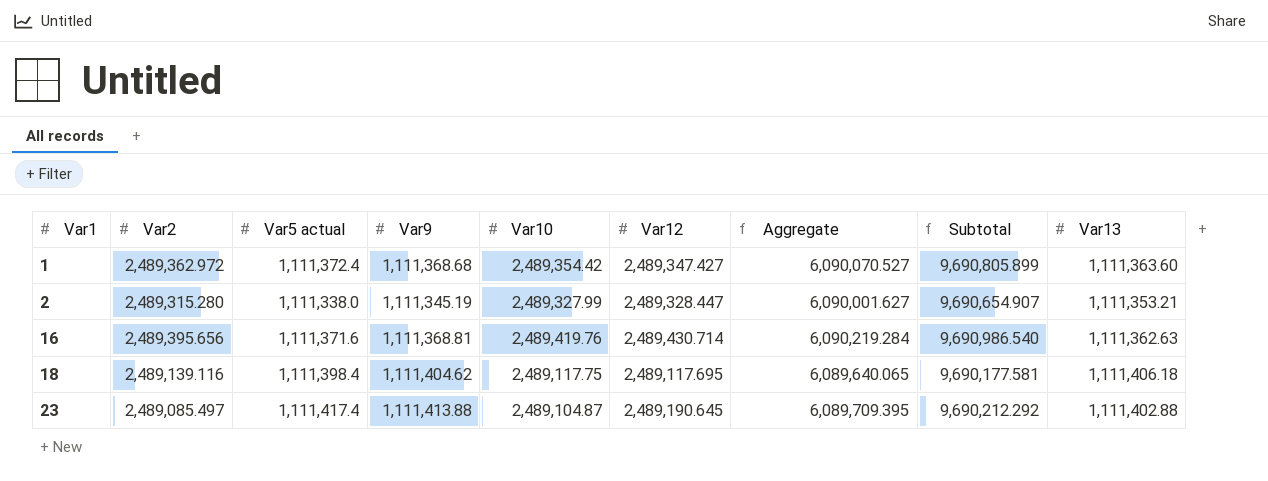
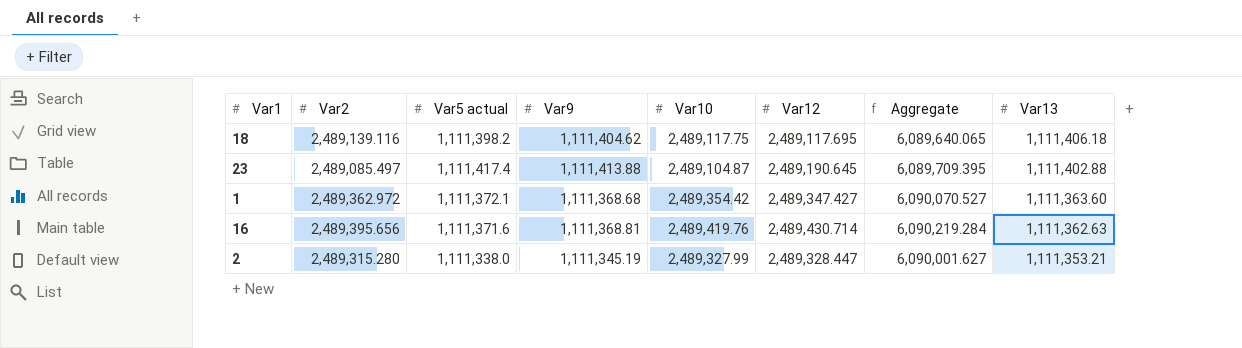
row order: Var1 ascending -> Var13 descending
column Subtotal | formula: [Var2] + [Var5 actual] + [Var9] + [Var10] + [Var12] -> none
18 | Var5 actual: 1,111,398.4 -> 1,111,398.2
1 | Var5 actual: 1,111,372.4 -> 1,111,372.1

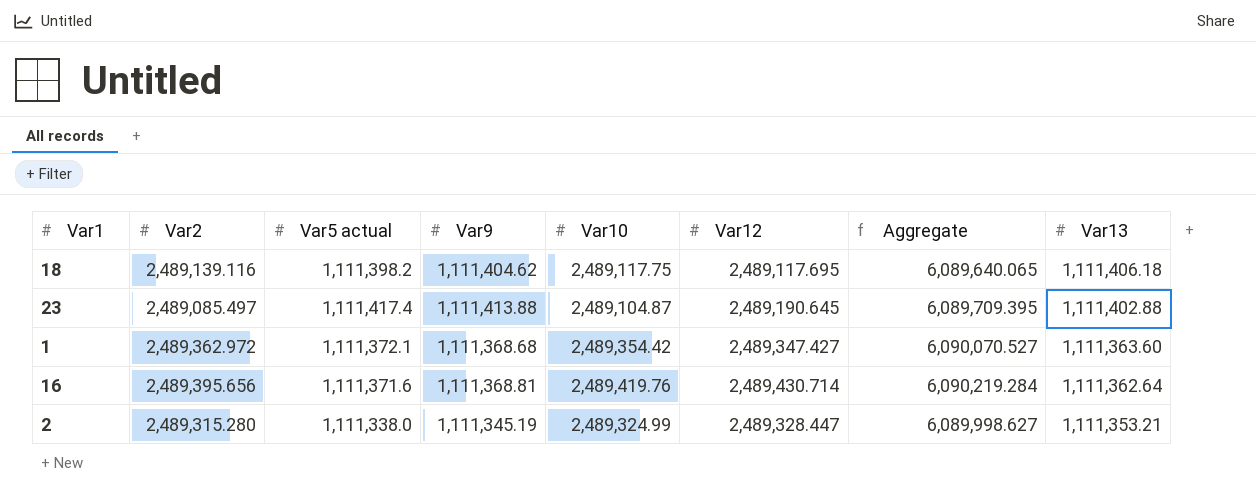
16 | Var13: 1,111,362.63 -> 1,111,362.64
2 | Var10: 2,489,327.99 -> 2,489,324.99
2 | Aggregate: 6,090,001.627 -> 6,089,998.627

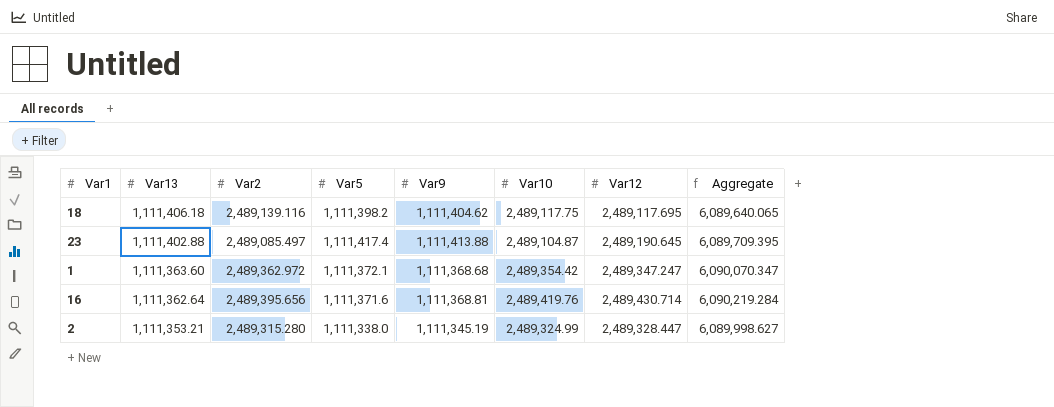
column Var13 | position: 8 -> 2
column name: Var5 actual -> Var5
1 | Var12: 2,489,347.427 -> 2,489,347.247
1 | Aggregate: 6,090,070.527 -> 6,090,070.347

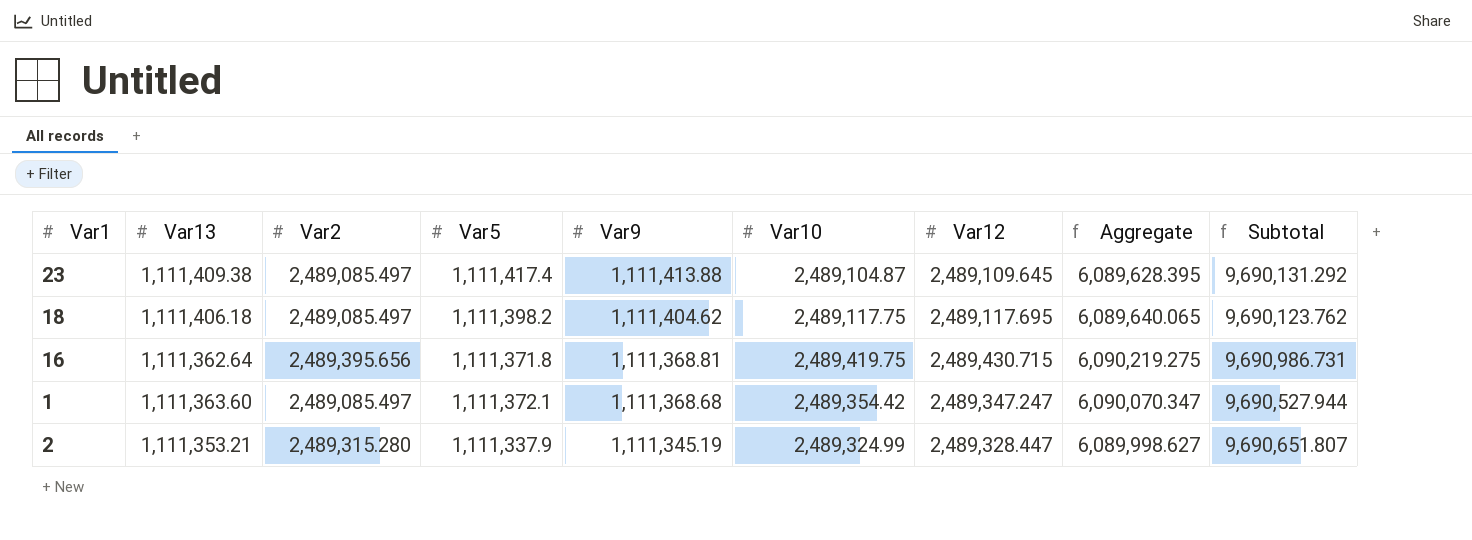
row order: Var13 descending -> Var9 descending
column Subtotal | formula: none -> [Var2] + [Var5] + [Var9] + [Var10] + [Var12]
23 | Var13: 1,111,402.88 -> 1,111,409.38
23 | Var12: 2,489,190.645 -> 2,489,109.645
23 | Aggregate: 6,089,709.395 -> 6,089,628.395
18 | Var2: 2,489,139.116 -> 2,489,085.497
16 | Var5: 1,111,371.6 -> 1,111,371.8
16 | Var10: 2,489,419.76 -> 2,489,419.75
16 | Var12: 2,489,430.714 -> 2,489,430.715
16 | Aggregate: 6,090,219.284 -> 6,090,219.275
1 | Var2: 2,489,362.972 -> 2,489,085.497
2 | Var5: 1,111,338.0 -> 1,111,337.9

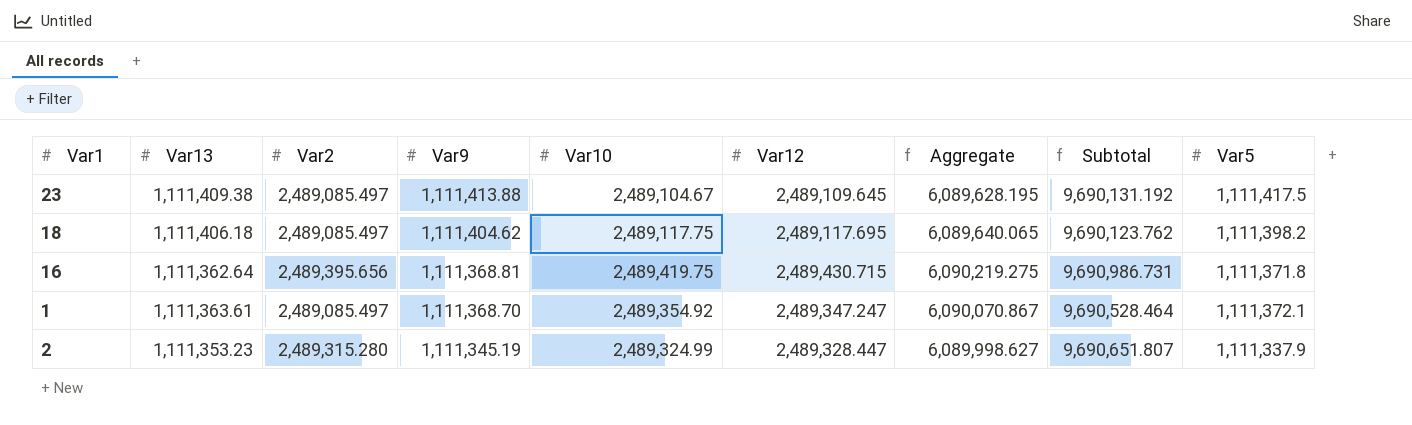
column Var5 | position: 4 -> 9
23 | Var10: 2,489,104.87 -> 2,489,104.67
23 | Aggregate: 6,089,628.395 -> 6,089,628.195
23 | Subtotal: 9,690,131.292 -> 9,690,131.192
23 | Var5: 1,111,417.4 -> 1,111,417.5
1 | Var13: 1,111,363.60 -> 1,111,363.61
1 | Var9: 1,111,368.68 -> 1,111,368.70
1 | Var10: 2,489,354.42 -> 2,489,354.92
1 | Aggregate: 6,090,070.347 -> 6,090,070.867
1 | Subtotal: 9,690,527.944 -> 9,690,528.464
2 | Var13: 1,111,353.21 -> 1,111,353.23

